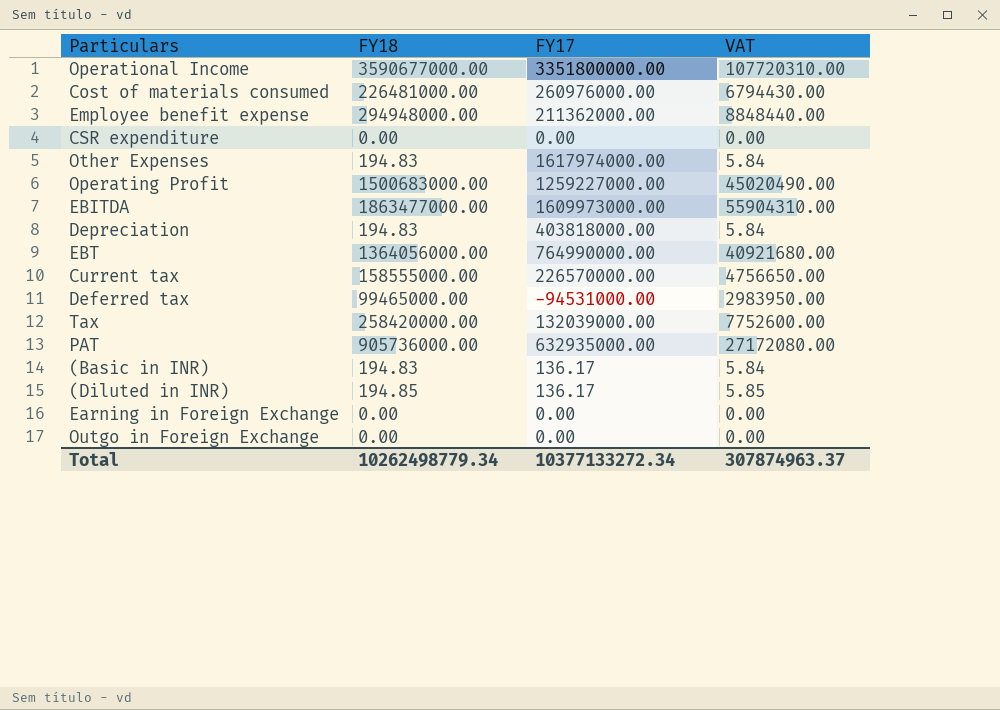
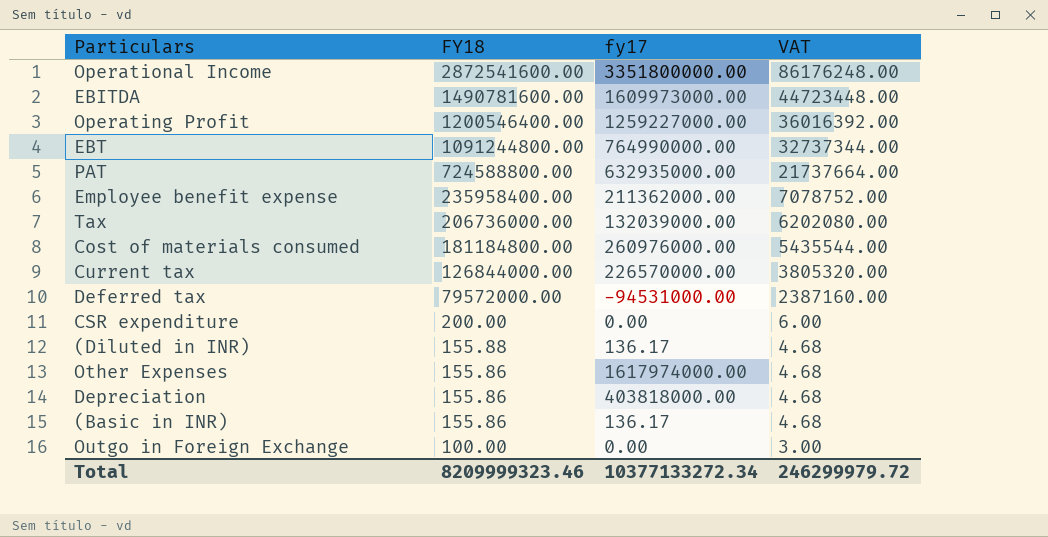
row order: none -> FY18 descending
column name: FY17 -> fy17
row Earning in Foreign Exchange: 0.00 | 0.00 | 0.00 -> none
Operational Income | FY18: 3590677000.00 -> 2872541600.00
Operational Income | VAT: 107720310.00 -> 86176248.00
EBITDA | FY18: 1863477000.00 -> 1490781600.00
EBITDA | VAT: 55904310.00 -> 44723448.00
Operating Profit | FY18: 1500683000.00 -> 1200546400.00
Operating Profit | VAT: 45020490.00 -> 36016392.00
EBT | FY18: 1364056000.00 -> 1091244800.00
EBT | VAT: 40921680.00 -> 32737344.00
PAT | FY18: 905736000.00 -> 724588800.00
PAT | VAT: 27172080.00 -> 21737664.00
Employee benefit expense | FY18: 294948000.00 -> 235958400.00
Employee benefit expense | VAT: 8848440.00 -> 7078752.00
Tax | FY18: 258420000.00 -> 206736000.00
Tax | VAT: 7752600.00 -> 6202080.00
Cost of materials consumed | FY18: 226481000.00 -> 181184800.00
Cost of materials consumed | VAT: 6794430.00 -> 5435544.00
Current tax | FY18: 158555000.00 -> 126844000.00
Current tax | VAT: 4756650.00 -> 3805320.00
Deferred tax | FY18: 99465000.00 -> 79572000.00
Deferred tax | VAT: 2983950.00 -> 2387160.00
CSR expenditure | FY18: 0.00 -> 200.00
CSR expenditure | VAT: 0.00 -> 6.00
(Diluted in INR) | FY18: 194.85 -> 155.88
(Diluted in INR) | VAT: 5.85 -> 4.68
Other Expenses | FY18: 194.83 -> 155.86
Other Expenses | VAT: 5.84 -> 4.68
Depreciation | FY18: 194.83 -> 155.86
Depreciation | VAT: 5.84 -> 4.68
(Basic in INR) | FY18: 194.83 -> 155.86
(Basic in INR) | VAT: 5.84 -> 4.68
Outgo in Foreign Exchange | FY18: 0.00 -> 100.00
Outgo in Foreign Exchange | VAT: 0.00 -> 3.00
Total | FY18: 10262498779.34 -> 8209999323.46
Total | VAT: 307874963.37 -> 246299979.72

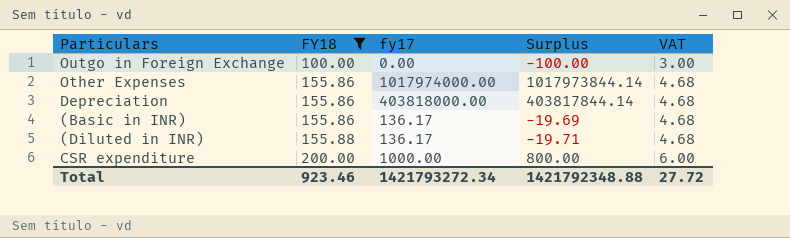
filter: none -> FY18 <= 200.00
row order: FY18 descending -> FY18 ascending
column Surplus | formula: none -> [fy17] - [FY18]
Other Expenses | fy17: 1617974000.00 -> 1017974000.00
CSR expenditure | fy17: 0.00 -> 1000.00
Total | FY18: 8209999323.46 -> 923.46
Total | fy17: 10377133272.34 -> 1421793272.34
Total | VAT: 246299979.72 -> 27.72

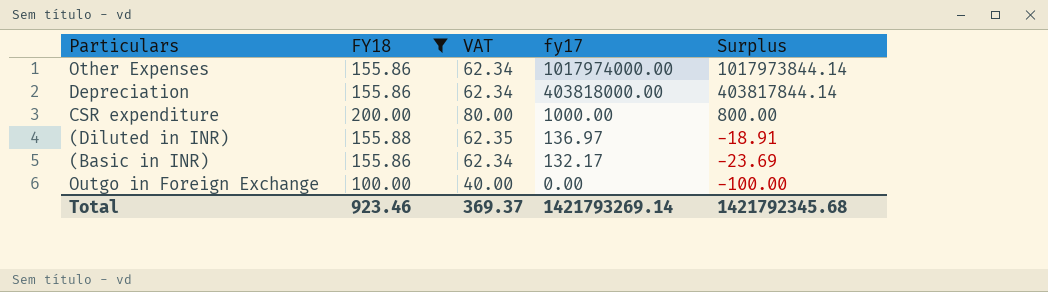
row order: FY18 ascending -> fy17 descending
column VAT | formula: [FY18] * 0.03 -> [FY18] * 0.4
column VAT | position: 5 -> 3
(Diluted in INR) | fy17: 136.17 -> 136.97
(Diluted in INR) | Surplus: -19.71 -> -18.91
(Basic in INR) | fy17: 136.17 -> 132.17
(Basic in INR) | Surplus: -19.69 -> -23.69
Total | VAT: 27.72 -> 369.37
Total | fy17: 1421793272.34 -> 1421793269.14
Total | Surplus: 1421792348.88 -> 1421792345.68

